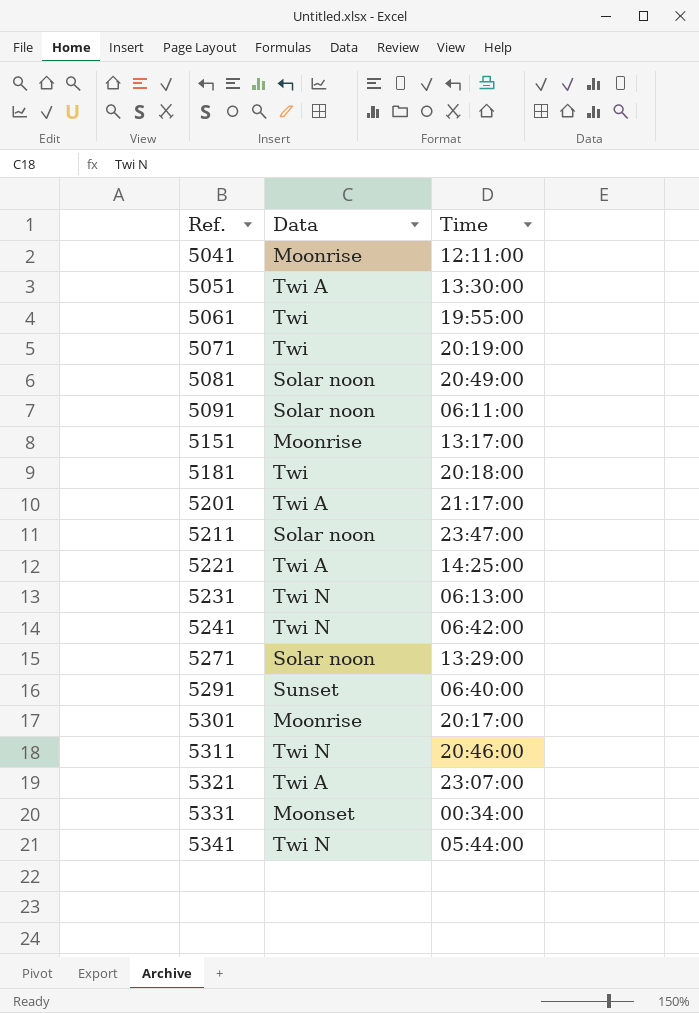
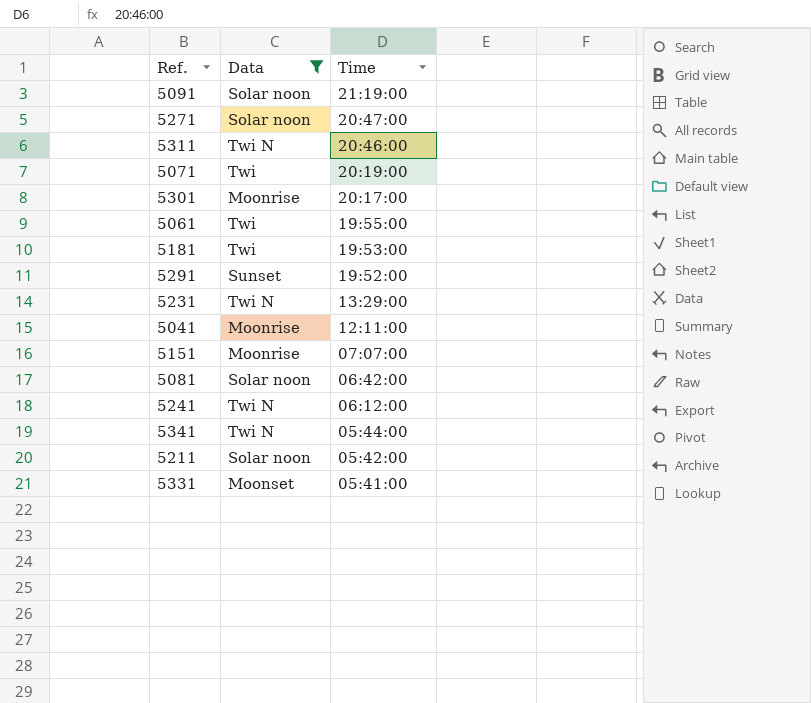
filter: none -> Data != Twi A
row order: Ref. ascending -> Time descending
5091 | Time: 06:11:00 -> 21:19:00
5271 | Time: 13:29:00 -> 20:47:00
5181 | Time: 20:18:00 -> 19:53:00
5291 | Time: 06:40:00 -> 19:52:00
5231 | Time: 06:13:00 -> 13:29:00
5151 | Time: 13:17:00 -> 07:07:00
5081 | Time: 20:49:00 -> 06:42:00
5241 | Time: 06:42:00 -> 06:12:00
5211 | Time: 23:47:00 -> 05:42:00
5331 | Time: 00:34:00 -> 05:41:00

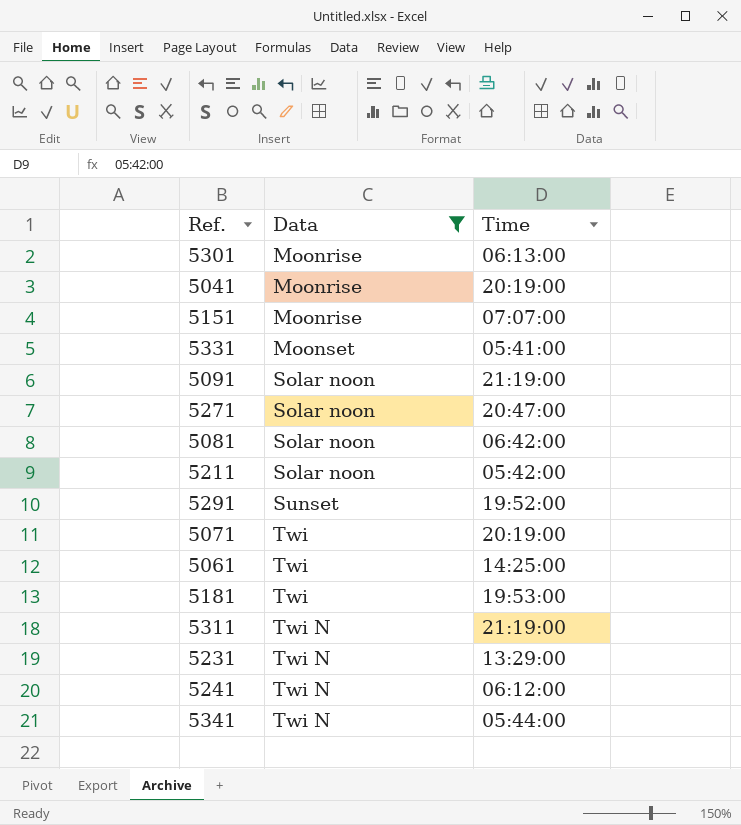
row order: Time descending -> Data ascending
5301 | Time: 20:17:00 -> 06:13:00
5041 | Time: 12:11:00 -> 20:19:00
5061 | Time: 19:55:00 -> 14:25:00
5311 | Time: 20:46:00 -> 21:19:00

